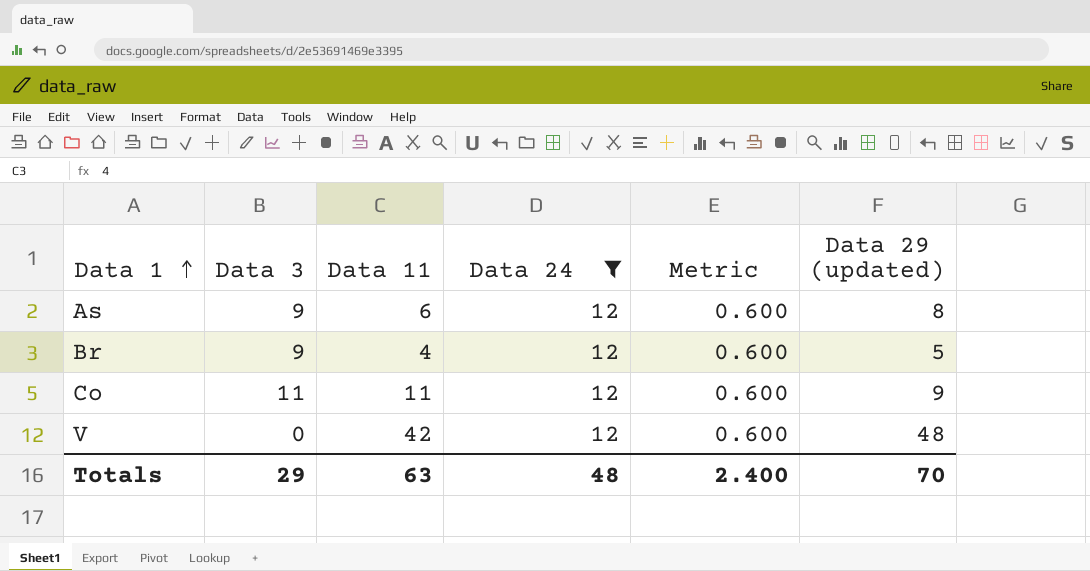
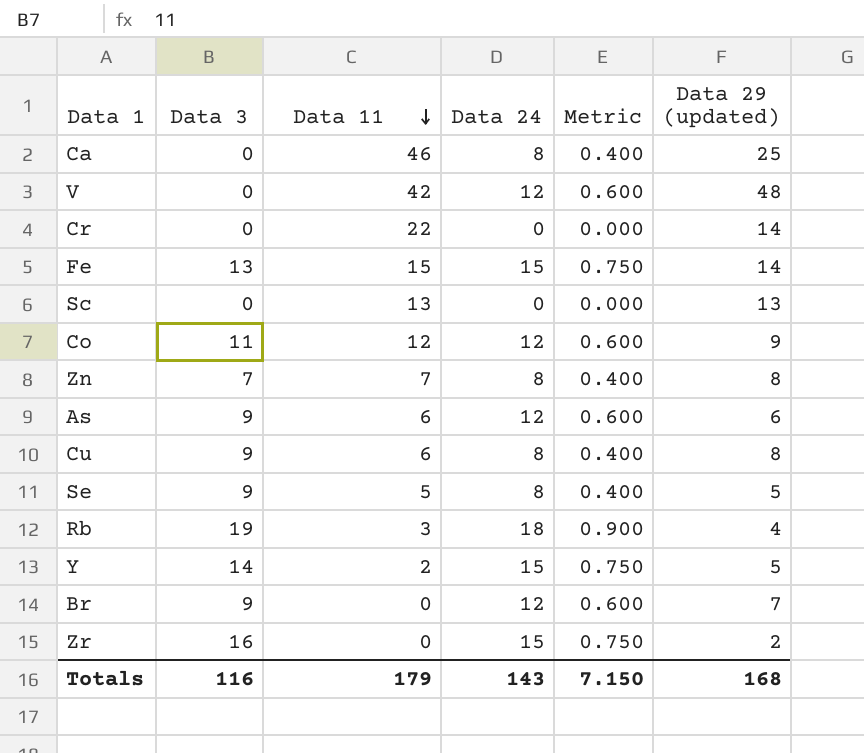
filter: Data 24 = 12 -> none
row order: Data 1 ascending -> Data 11 descending
Co | Data 11: 11 -> 12
As | Data 29 (updated): 8 -> 6
Br | Data 11: 4 -> 0
Br | Data 29 (updated): 5 -> 7
Totals | Data 3: 29 -> 116
Totals | Data 11: 63 -> 179
Totals | Data 24: 48 -> 143
Totals | Metric: 2.400 -> 7.150
Totals | Data 29 (updated): 70 -> 168

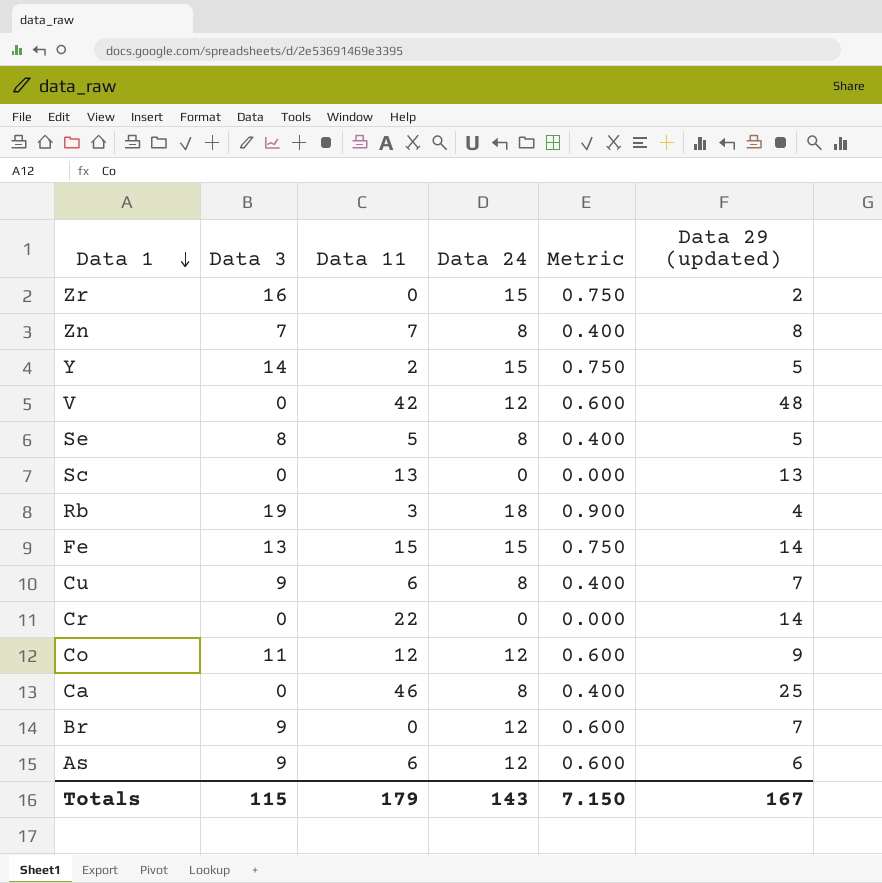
row order: Data 11 descending -> Data 1 descending
Se | Data 3: 9 -> 8
Cu | Data 29 (updated): 8 -> 7
Totals | Data 3: 116 -> 115
Totals | Data 29 (updated): 168 -> 167

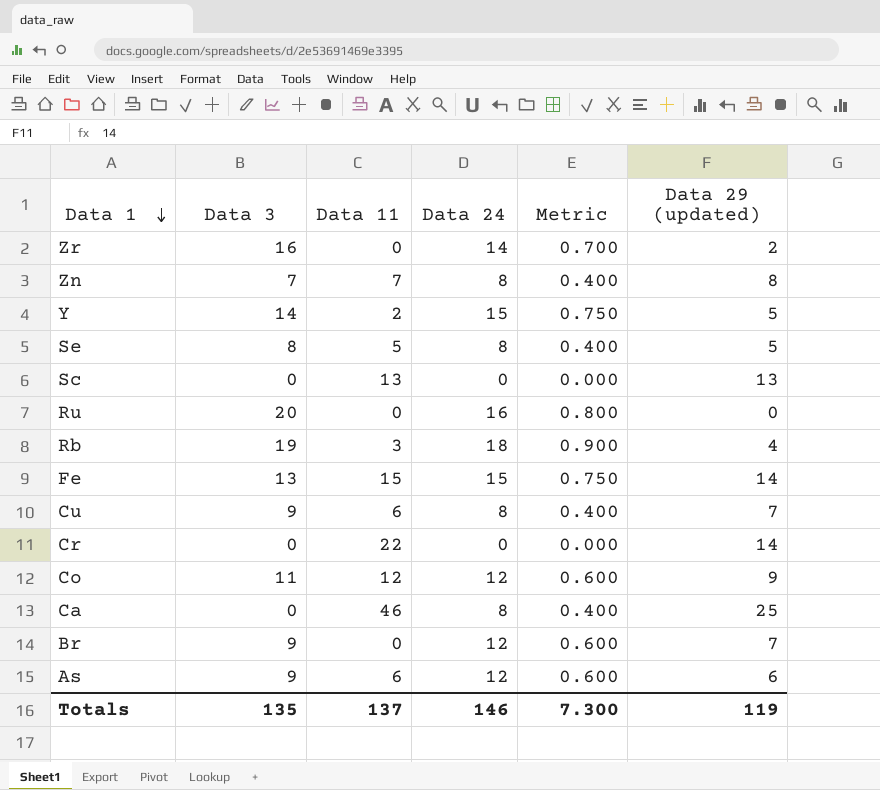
row V: 0 | 42 | 12 | 0.600 | 48 -> none
Zr | Data 24: 15 -> 14
Zr | Metric: 0.750 -> 0.700
row Ru: none -> 20 | 0 | 16 | 0.800 | 0
Totals | Data 3: 115 -> 135
Totals | Data 11: 179 -> 137
Totals | Data 24: 143 -> 146
Totals | Metric: 7.150 -> 7.300
Totals | Data 29 (updated): 167 -> 119

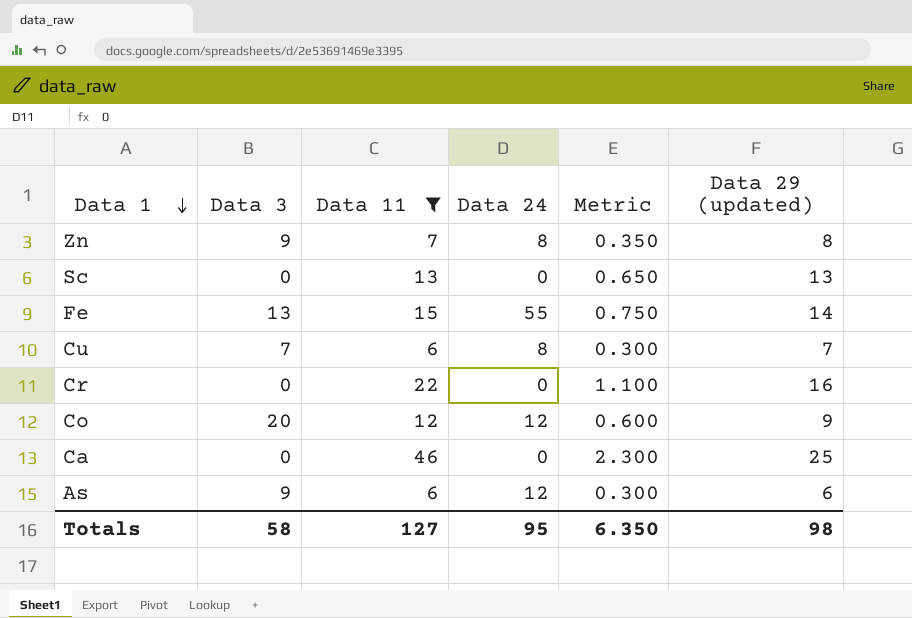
filter: none -> Data 11 >= 6
column Metric | formula: [Data 24] * 0.05 -> [Data 11] * 0.05
Zn | Data 3: 7 -> 9
Fe | Data 24: 15 -> 55
Cu | Data 3: 9 -> 7
Cr | Data 29 (updated): 14 -> 16
Co | Data 3: 11 -> 20
Ca | Data 24: 8 -> 0
Totals | Data 3: 135 -> 58
Totals | Data 11: 137 -> 127
Totals | Data 24: 146 -> 95
Totals | Metric: 7.300 -> 6.350
Totals | Data 29 (updated): 119 -> 98

